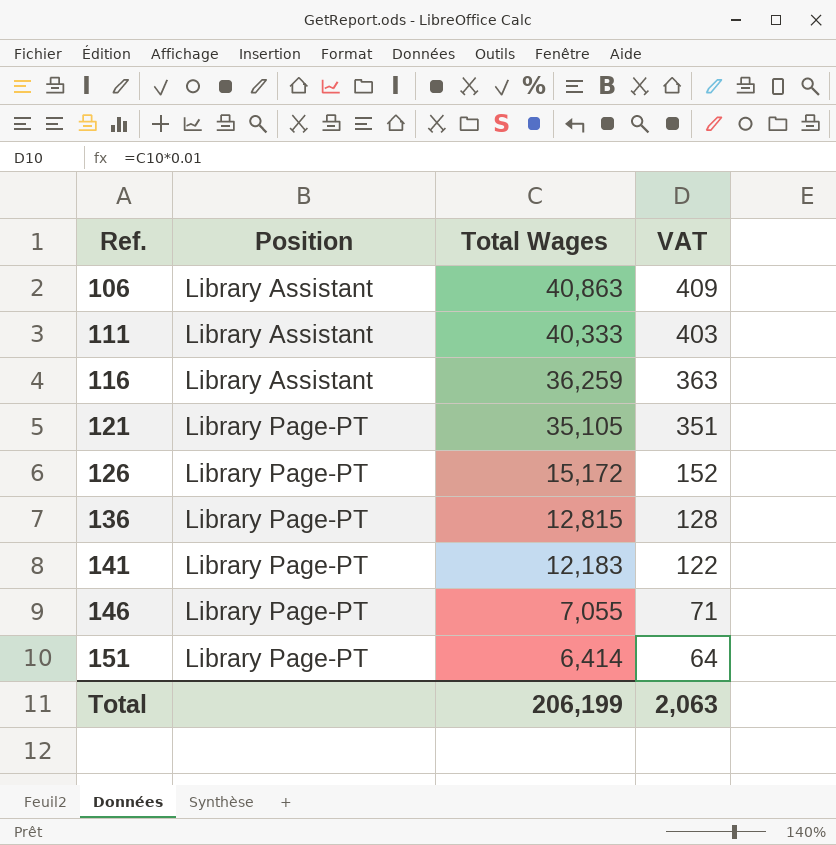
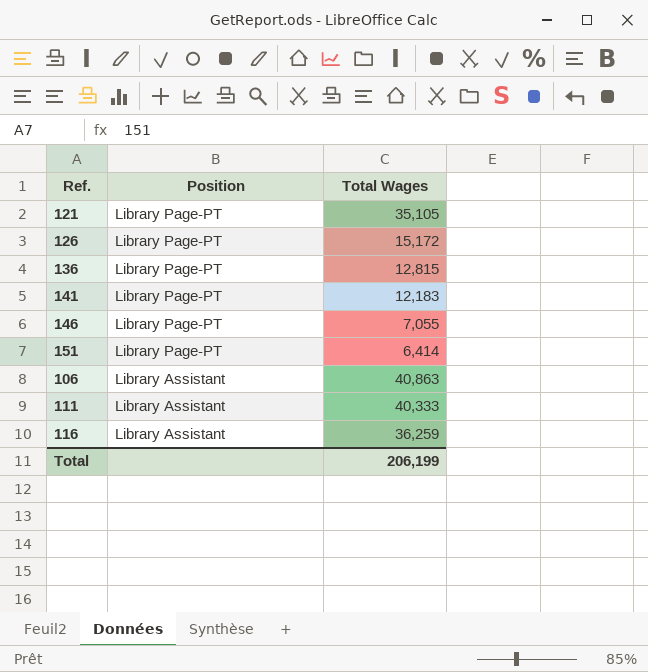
row order: Ref. ascending -> Position descending
column VAT | formula: [Total Wages] * 0.01 -> none

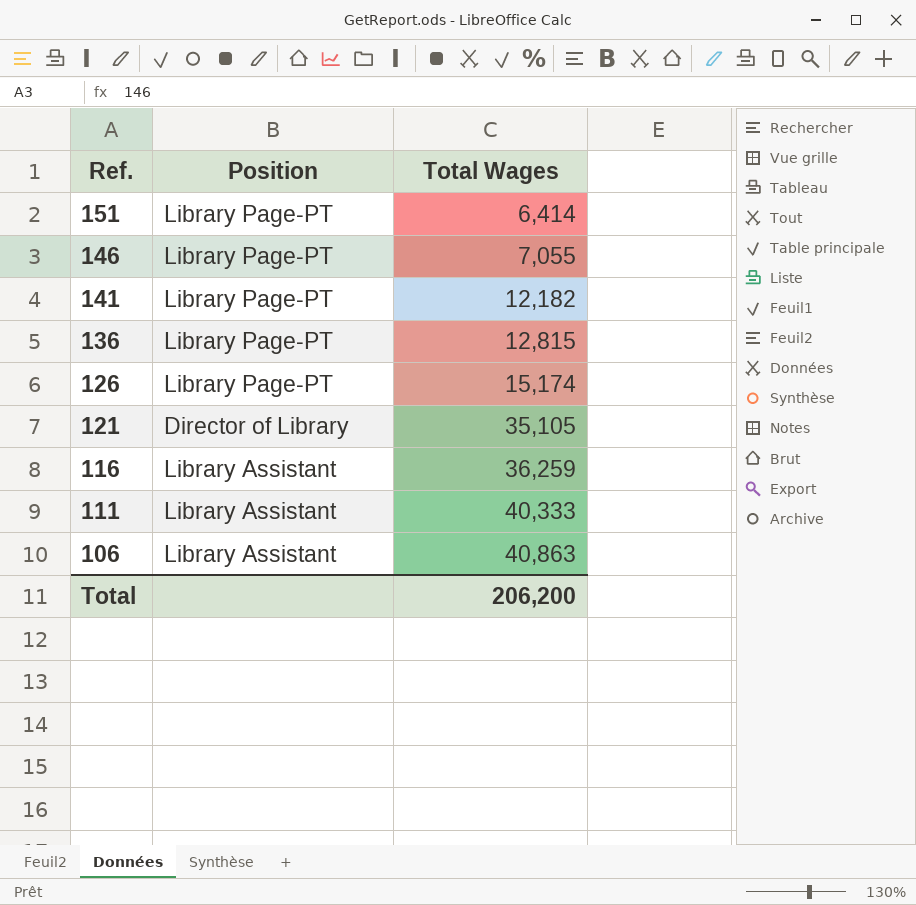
row order: Position descending -> Ref. descending
141 | Total Wages: 12,183 -> 12,182
126 | Total Wages: 15,172 -> 15,174
121 | Position: Library Page-PT -> Director of Library
Total | Total Wages: 206,199 -> 206,200

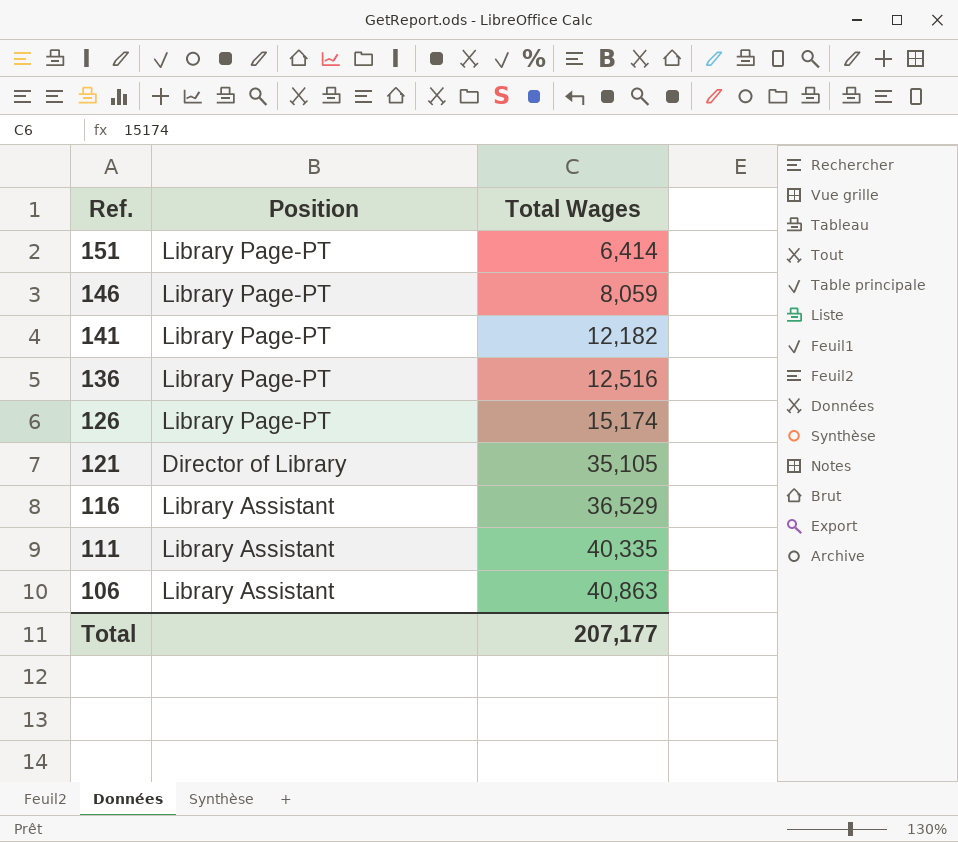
146 | Total Wages: 7,055 -> 8,059
136 | Total Wages: 12,815 -> 12,516
116 | Total Wages: 36,259 -> 36,529
111 | Total Wages: 40,333 -> 40,335
Total | Total Wages: 206,200 -> 207,177

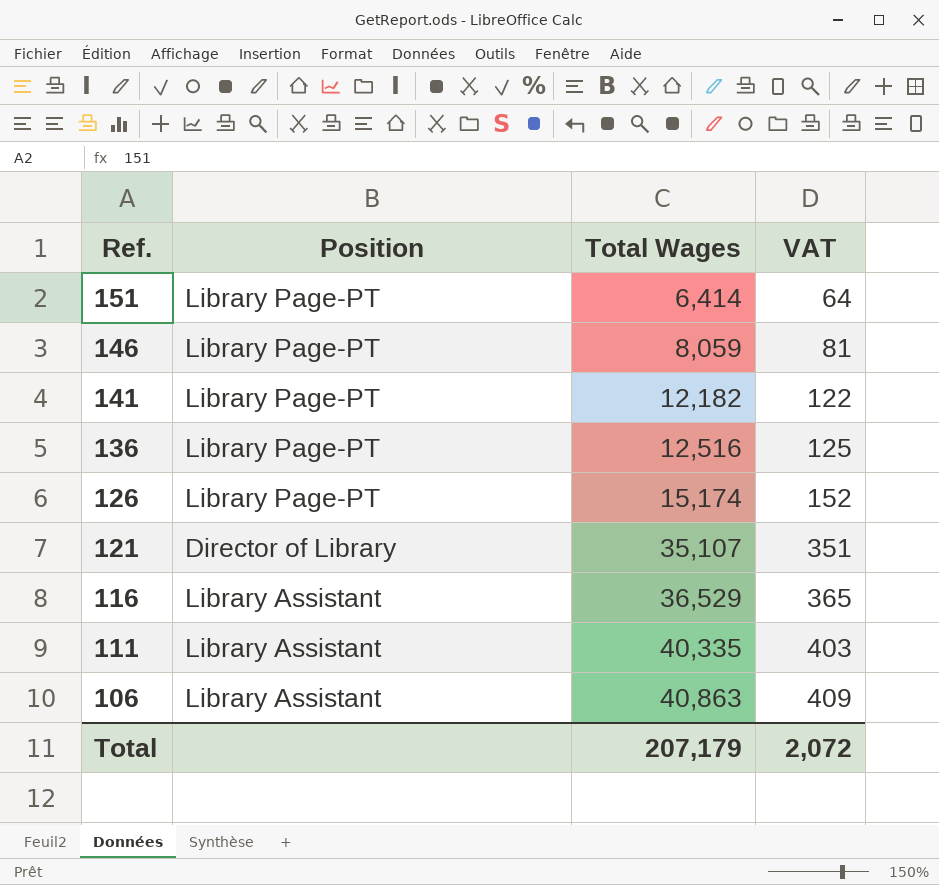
column VAT | formula: none -> [Total Wages] * 0.01
121 | Total Wages: 35,105 -> 35,107
Total | Total Wages: 207,177 -> 207,179

